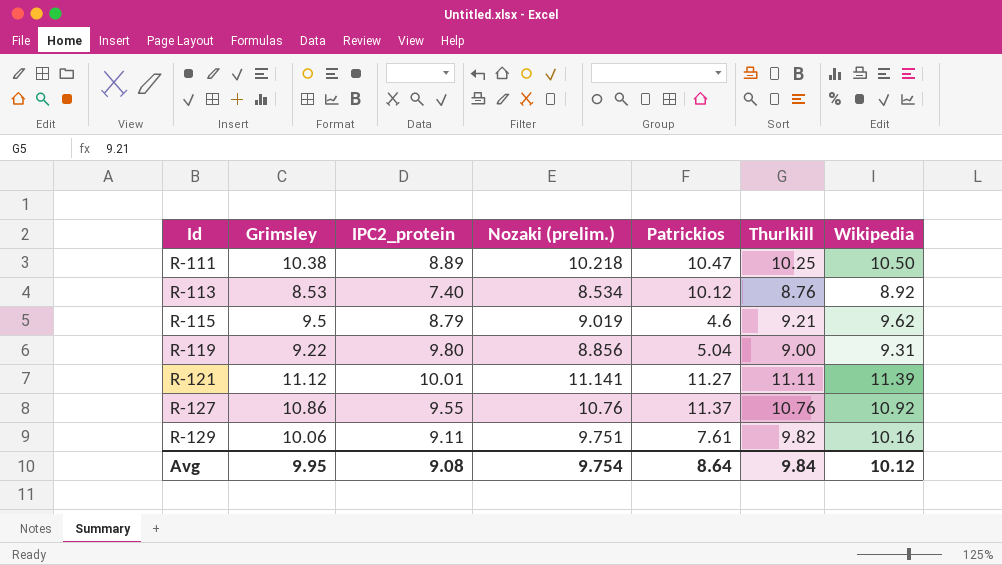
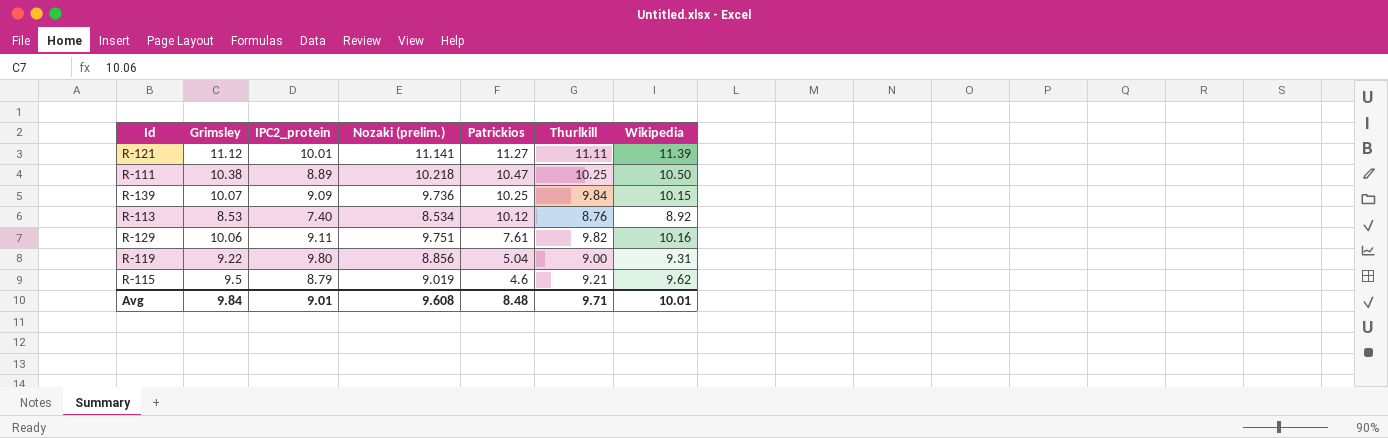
row order: Id ascending -> Patrickios descending
row R-127: 10.86 | 9.55 | 10.76 | 11.37 | 10.76 | 10.92 -> none
row R-139: none -> 10.07 | 9.09 | 9.736 | 10.25 | 9.84 | 10.15
Avg | Grimsley: 9.95 -> 9.84
Avg | IPC2_protein: 9.08 -> 9.01
Avg | Nozaki (prelim.): 9.754 -> 9.608
Avg | Patrickios: 8.64 -> 8.48
Avg | Thurlkill: 9.84 -> 9.71
Avg | Wikipedia: 10.12 -> 10.01

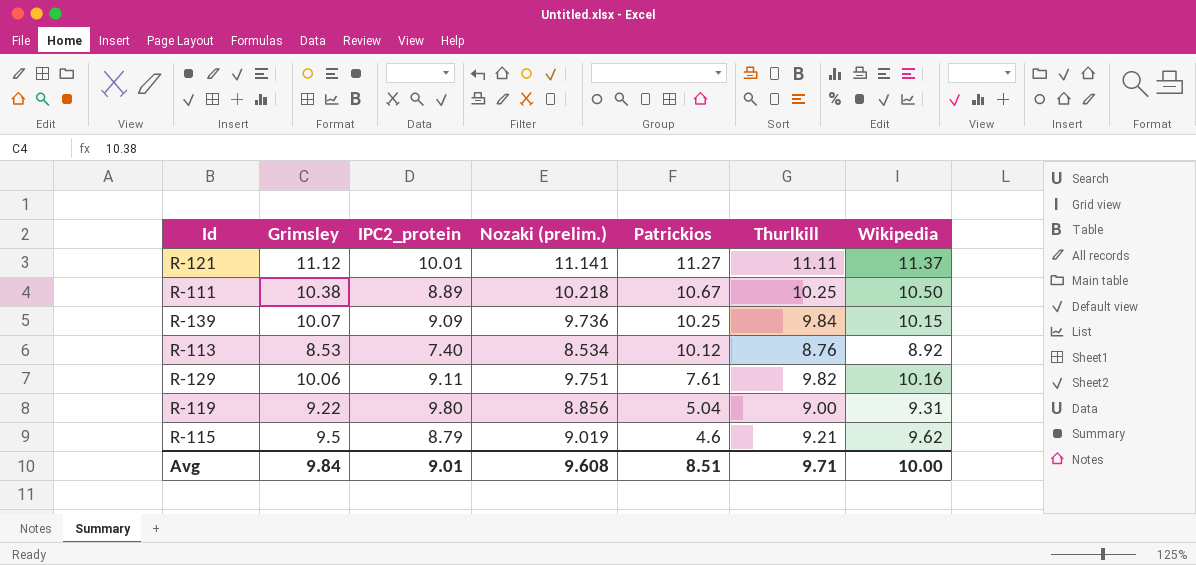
R-121 | Wikipedia: 11.39 -> 11.37
R-111 | Patrickios: 10.47 -> 10.67
Avg | Patrickios: 8.48 -> 8.51
Avg | Wikipedia: 10.01 -> 10.00

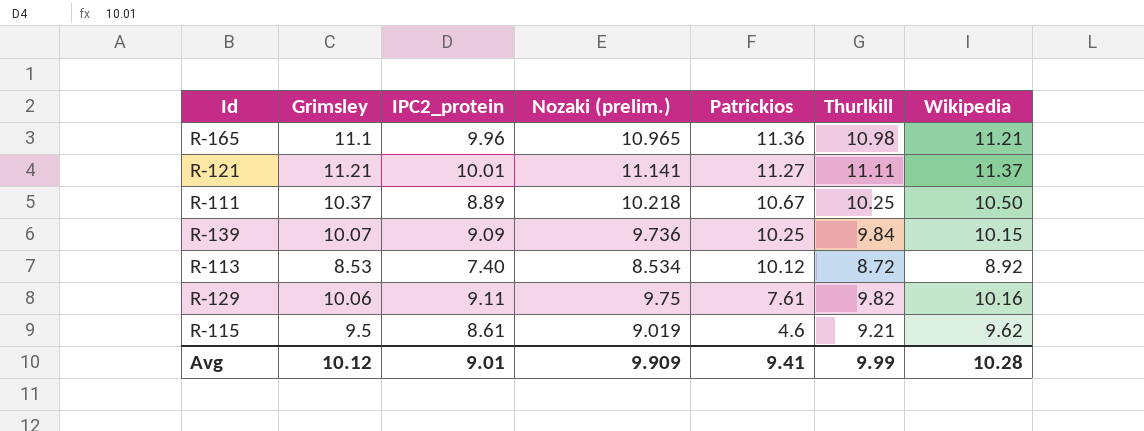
row R-119: 9.22 | 9.80 | 8.856 | 5.04 | 9.00 | 9.31 -> none
row R-165: none -> 11.1 | 9.96 | 10.965 | 11.36 | 10.98 | 11.21
R-121 | Grimsley: 11.12 -> 11.21
R-111 | Grimsley: 10.38 -> 10.37
R-113 | Thurlkill: 8.76 -> 8.72
R-129 | Nozaki (prelim.): 9.751 -> 9.75
R-115 | IPC2_protein: 8.79 -> 8.61
Avg | Grimsley: 9.84 -> 10.12
Avg | Nozaki (prelim.): 9.608 -> 9.909
Avg | Patrickios: 8.51 -> 9.41
Avg | Thurlkill: 9.71 -> 9.99
Avg | Wikipedia: 10.00 -> 10.28

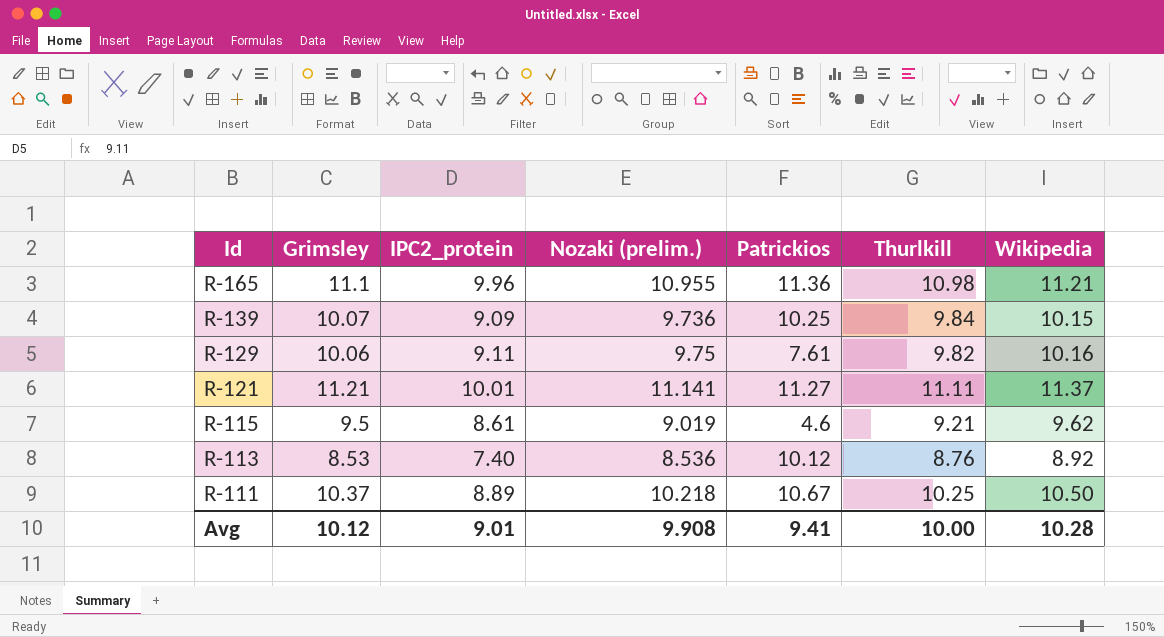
row order: Patrickios descending -> Id descending
R-165 | Nozaki (prelim.): 10.965 -> 10.955
R-113 | Nozaki (prelim.): 8.534 -> 8.536
R-113 | Thurlkill: 8.72 -> 8.76
Avg | Nozaki (prelim.): 9.909 -> 9.908
Avg | Thurlkill: 9.99 -> 10.00

